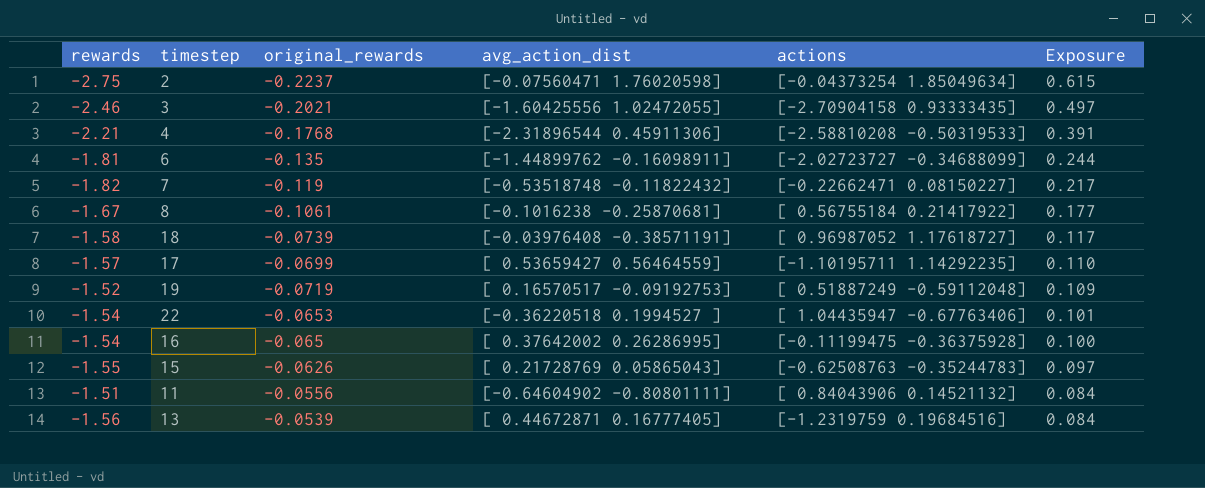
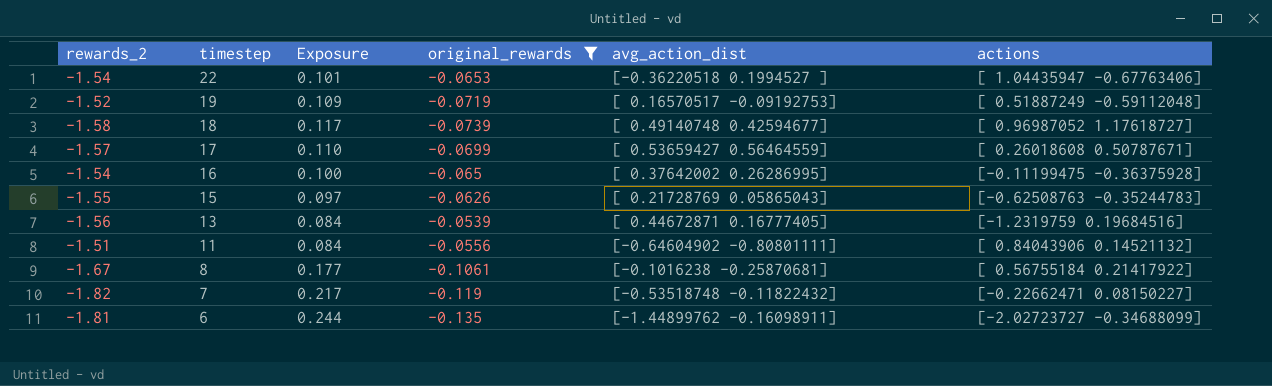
filter: none -> original_rewards >= -0.135
row order: Exposure descending -> timestep descending
column name: rewards -> rewards_2
column Exposure | position: 6 -> 3
18 | avg_action_dist: [-0.03976408 -0.38571191] -> [ 0.49140748 0.42594677]
17 | actions: [-1.10195711 1.14292235] -> [ 0.26018608 0.50787671]

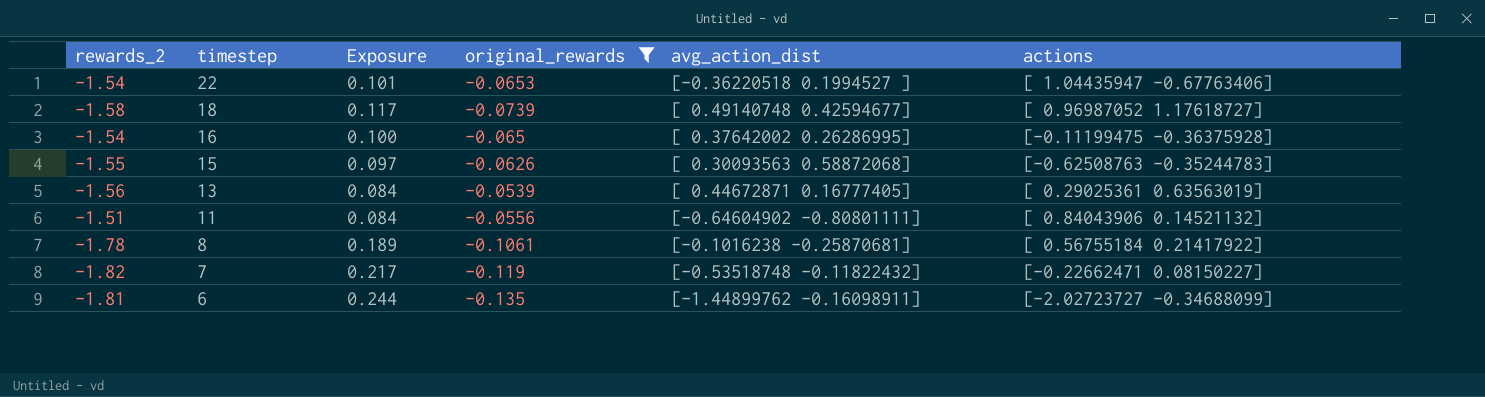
row 19: -1.52 | 0.109 | -0.0719 | [ 0.16570517 -0.09192753] | [ 0.51887249 -0.59112048] -> none
row 17: -1.57 | 0.110 | -0.0699 | [ 0.53659427 0.56464559] | [ 0.26018608 0.50787671] -> none
15 | avg_action_dist: [ 0.21728769 0.05865043] -> [ 0.30093563 0.58872068]
13 | actions: [-1.2319759 0.19684516] -> [ 0.29025361 0.63563019]
8 | rewards_2: -1.67 -> -1.78
8 | Exposure: 0.177 -> 0.189

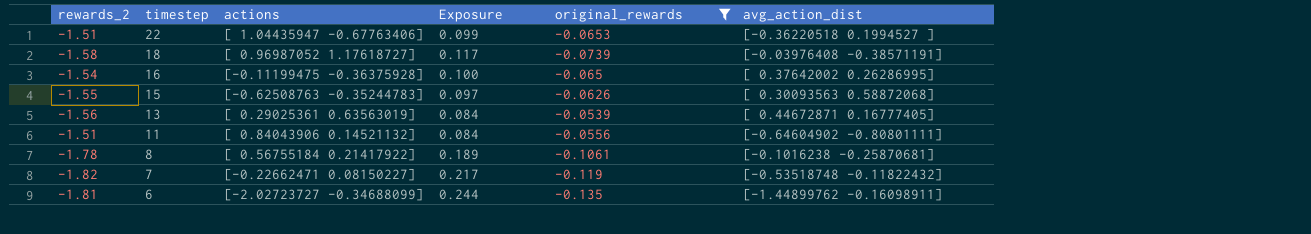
column actions | position: 6 -> 3
22 | rewards_2: -1.54 -> -1.51
22 | Exposure: 0.101 -> 0.099
18 | avg_action_dist: [ 0.49140748 0.42594677] -> [-0.03976408 -0.38571191]

